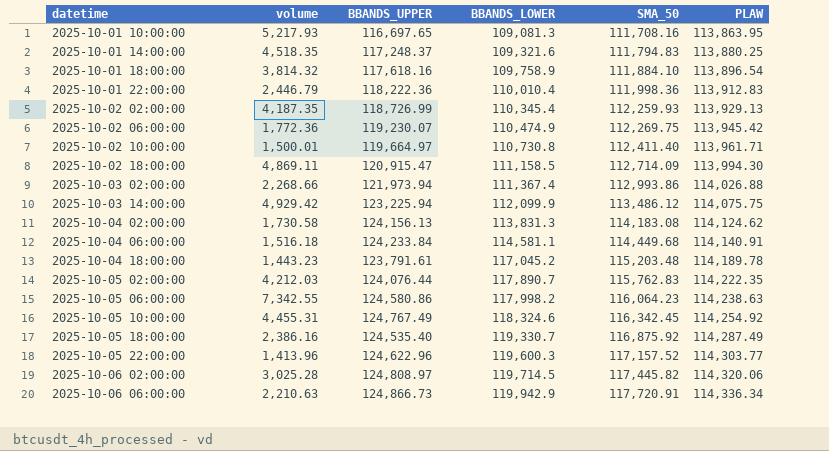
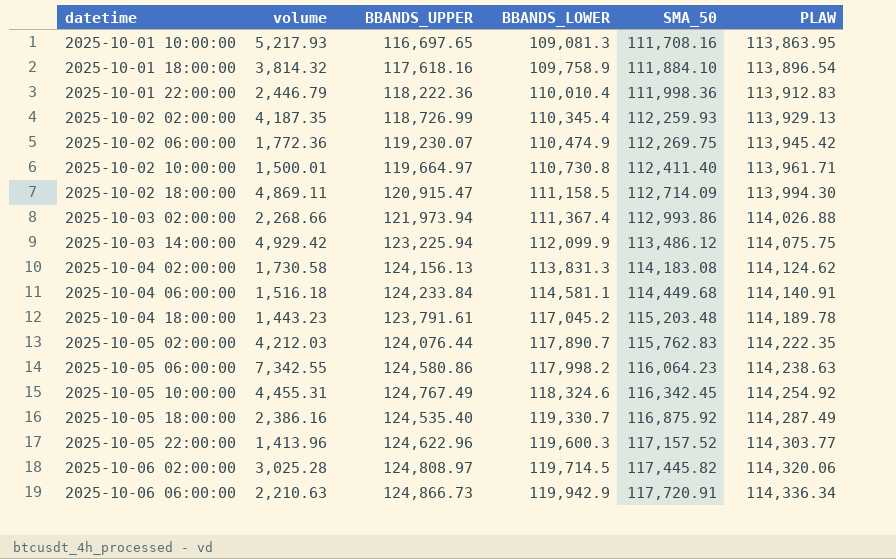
row 2025-10-01 14:00:00: 4,518.35 | 117,248.37 | 109,321.6 | 111,794.83 | 113,880.25 -> none

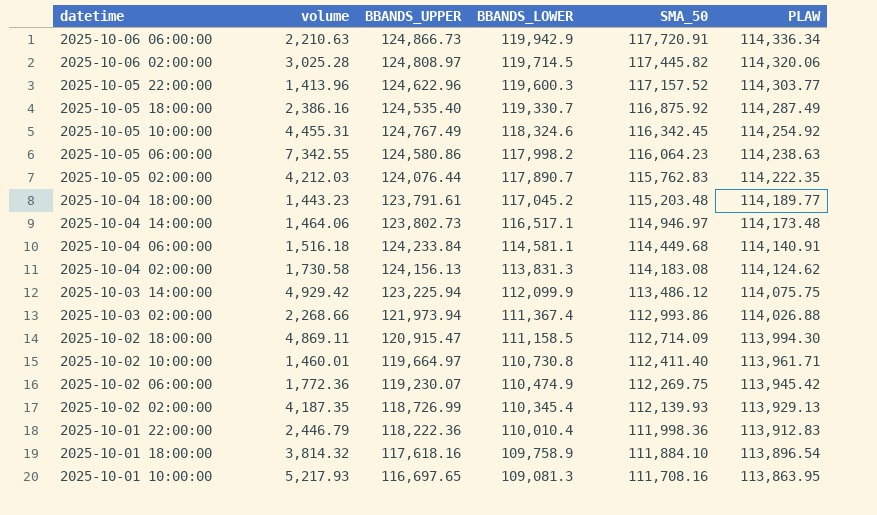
row order: datetime ascending -> datetime descending
2025-10-04 18:00:00 | PLAW: 114,189.78 -> 114,189.77
row 2025-10-04 14:00:00: none -> 1,464.06 | 123,802.73 | 116,517.1 | 114,946.97 | 114,173.48
2025-10-02 10:00:00 | volume: 1,500.01 -> 1,460.01
2025-10-02 02:00:00 | SMA_50: 112,259.93 -> 112,139.93

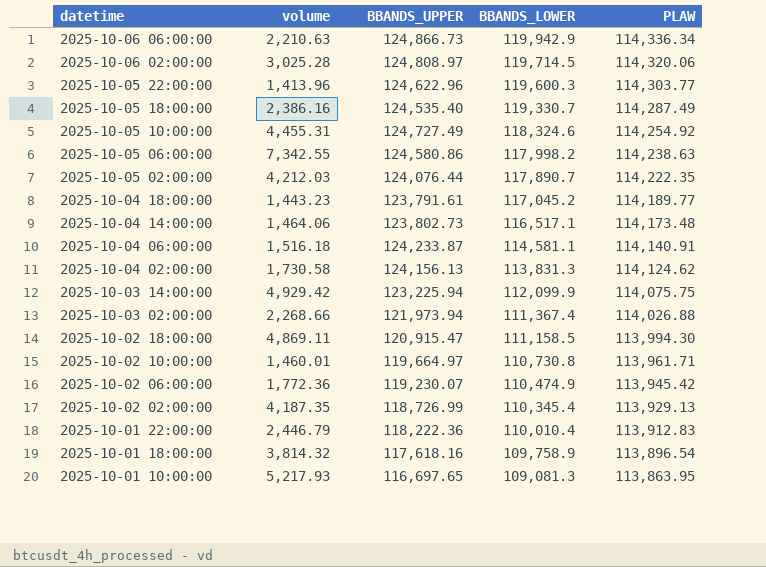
column SMA_50 | position: 5 -> none
2025-10-05 10:00:00 | BBANDS_UPPER: 124,767.49 -> 124,727.49
2025-10-04 06:00:00 | BBANDS_UPPER: 124,233.84 -> 124,233.87

